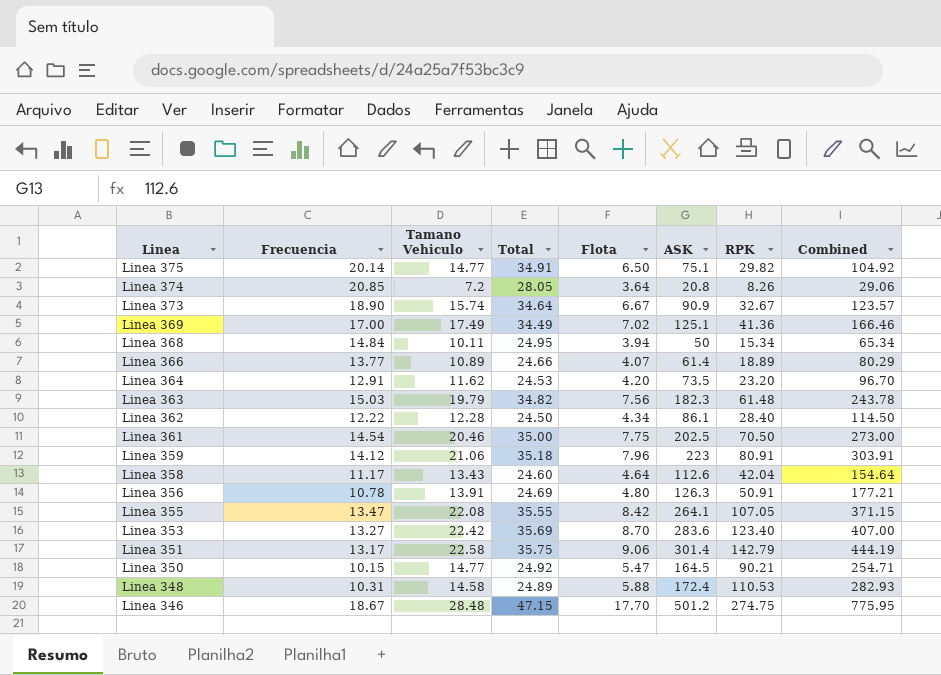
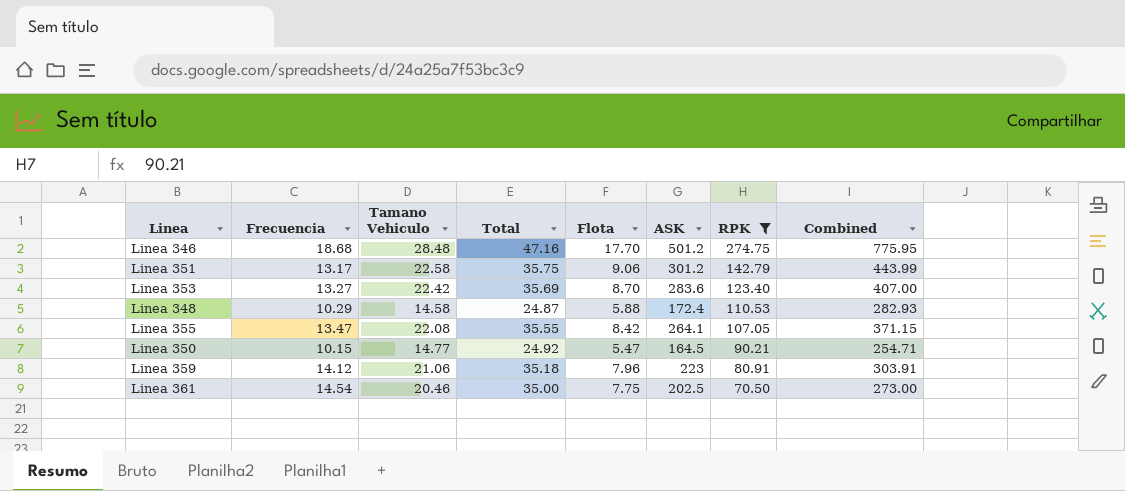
filter: none -> RPK >= 70.50
row order: Linea descending -> RPK descending
Linea 346 | Frecuencia: 18.67 -> 18.68
Linea 346 | Total: 47.15 -> 47.16
Linea 351 | ASK: 301.4 -> 301.2
Linea 351 | Combined: 444.19 -> 443.99
Linea 348 | Frecuencia: 10.31 -> 10.29
Linea 348 | Total: 24.89 -> 24.87

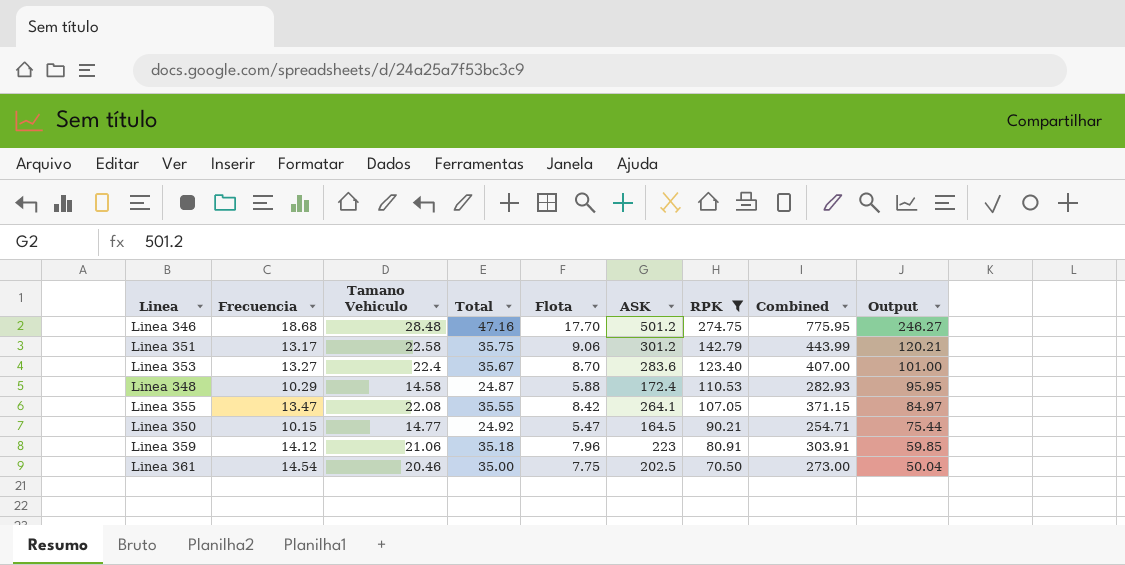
column Output | formula: none -> [RPK] - [Tamano Vehiculo]
Linea 353 | Tamano Vehiculo: 22.42 -> 22.4
Linea 353 | Total: 35.69 -> 35.67

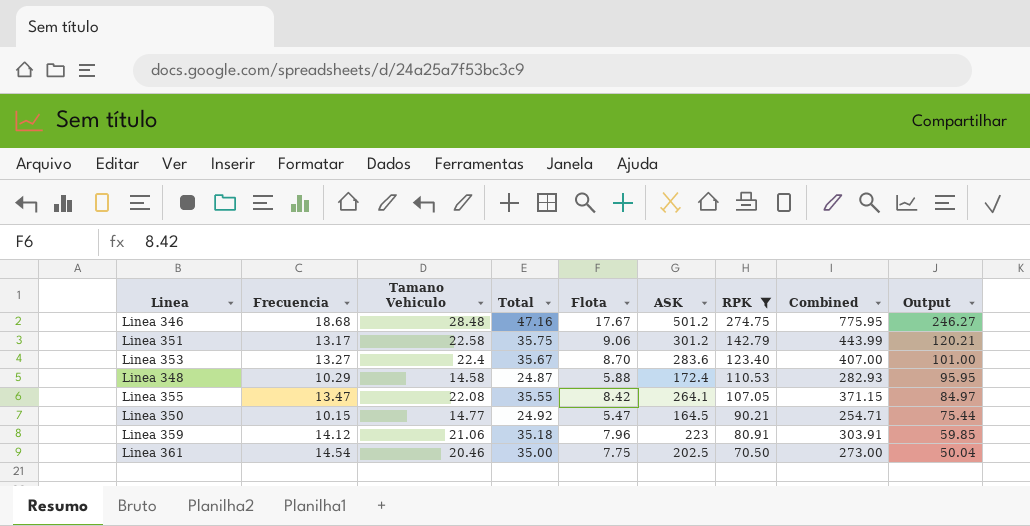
Linea 346 | Flota: 17.70 -> 17.67

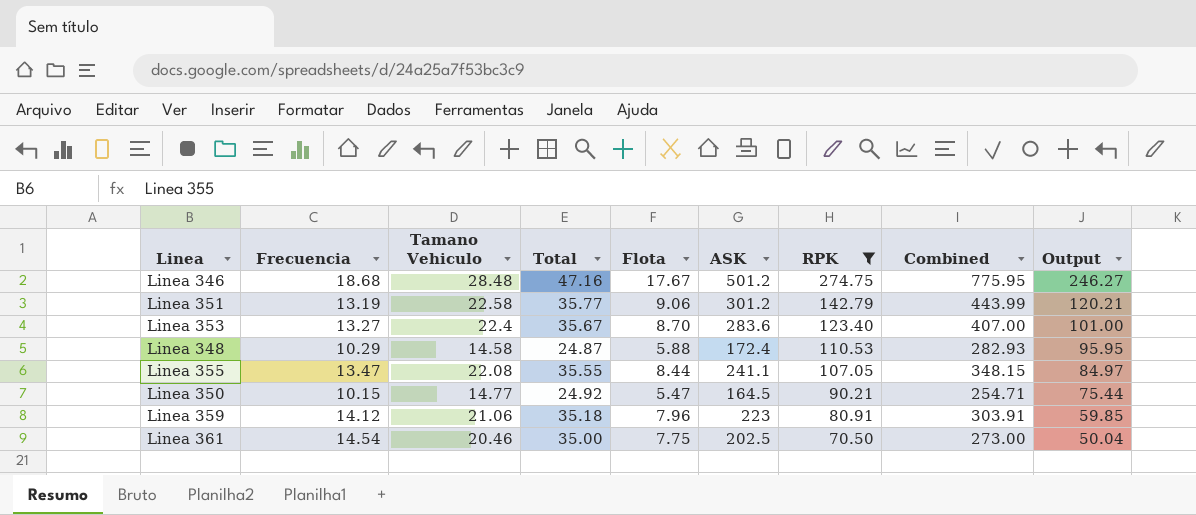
Linea 351 | Frecuencia: 13.17 -> 13.19
Linea 351 | Total: 35.75 -> 35.77
Linea 355 | Flota: 8.42 -> 8.44
Linea 355 | ASK: 264.1 -> 241.1
Linea 355 | Combined: 371.15 -> 348.15

